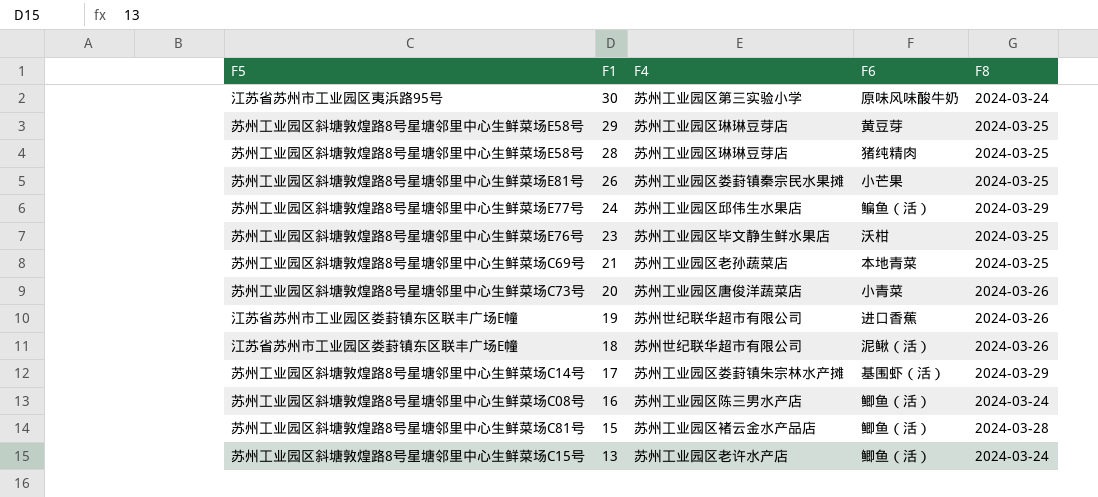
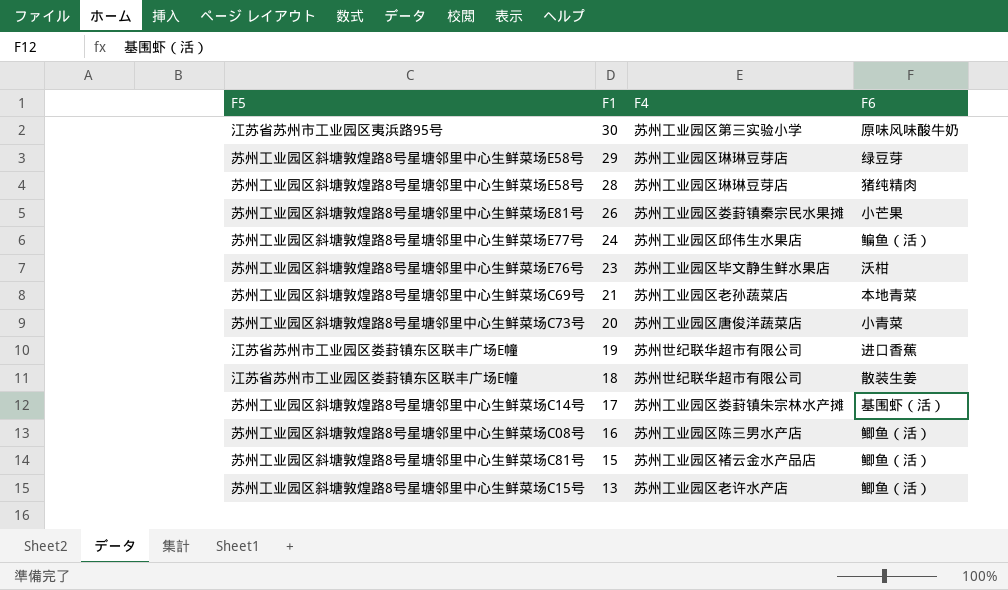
column F8 | position: 5 -> none
29 | F6: 黄豆芽 -> 绿豆芽
18 | F6: 泥鳅（活） -> 散装生姜

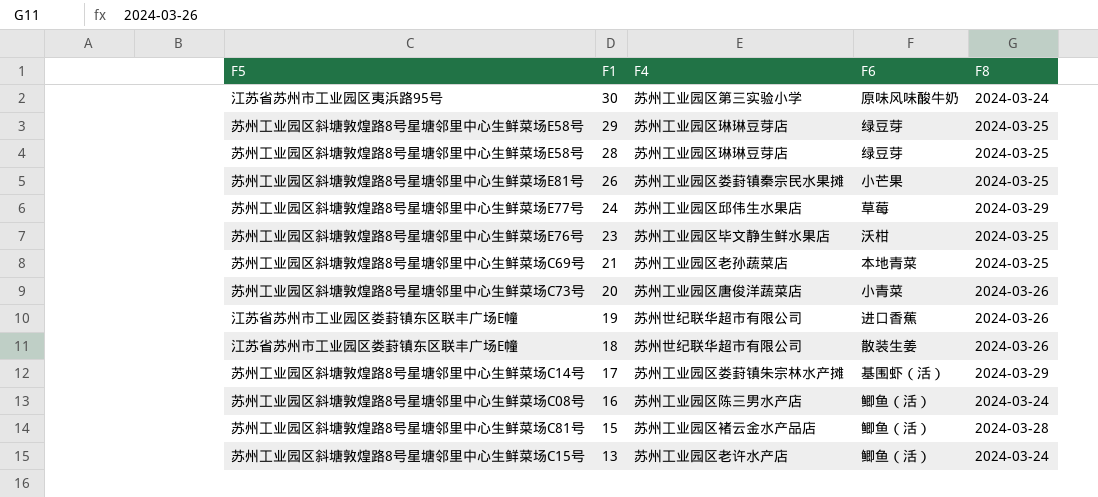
column F8 | position: none -> 5
28 | F6: 猪纯精肉 -> 绿豆芽
24 | F6: 鳊鱼（活） -> 草莓

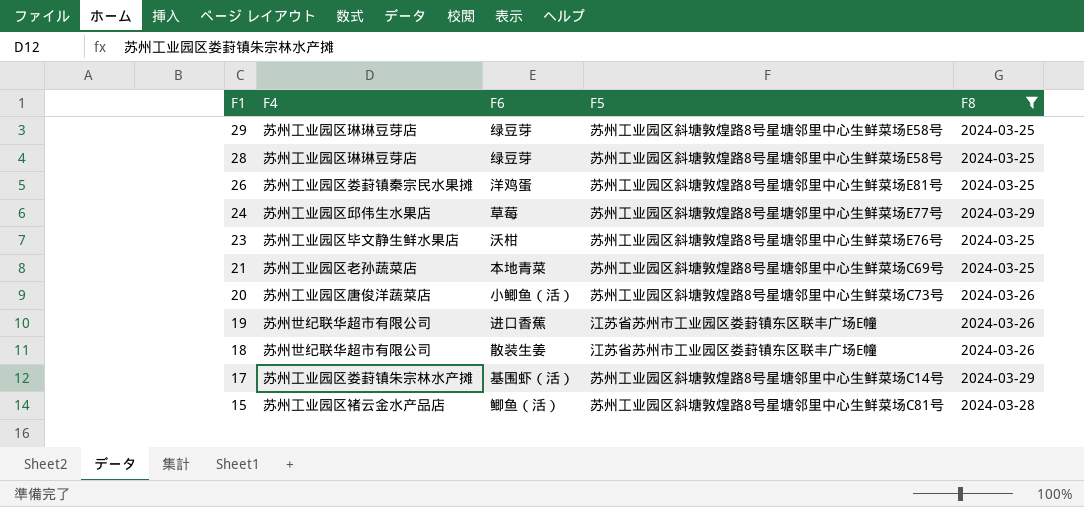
filter: none -> F8 != 2024-03-24
column F5 | position: 1 -> 4
26 | F6: 小芒果 -> 洋鸡蛋
20 | F6: 小青菜 -> 小鲫鱼（活）

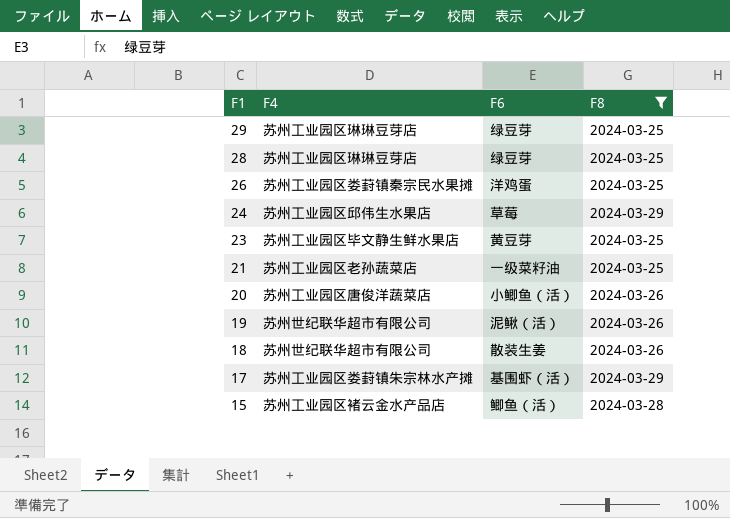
column F5 | position: 4 -> none
23 | F6: 沃柑 -> 黄豆芽
21 | F6: 本地青菜 -> 一级菜籽油
19 | F6: 进口香蕉 -> 泥鳅（活）

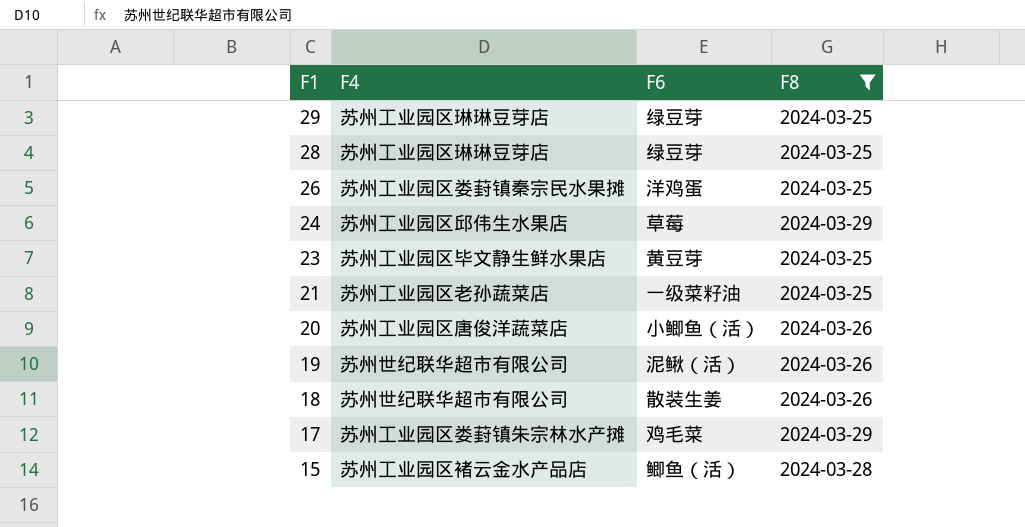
17 | F6: 基围虾（活） -> 鸡毛菜

